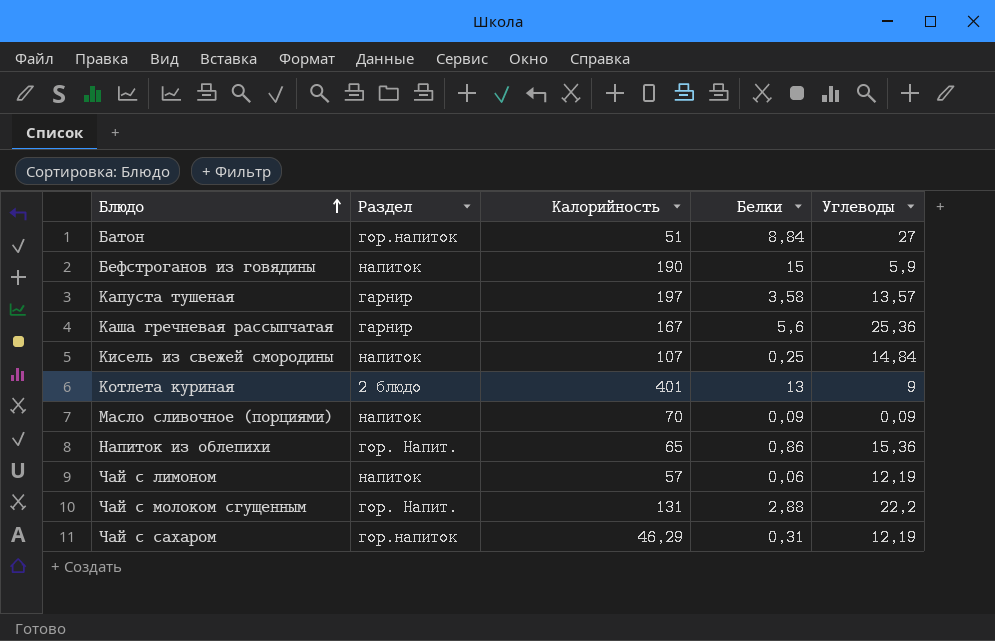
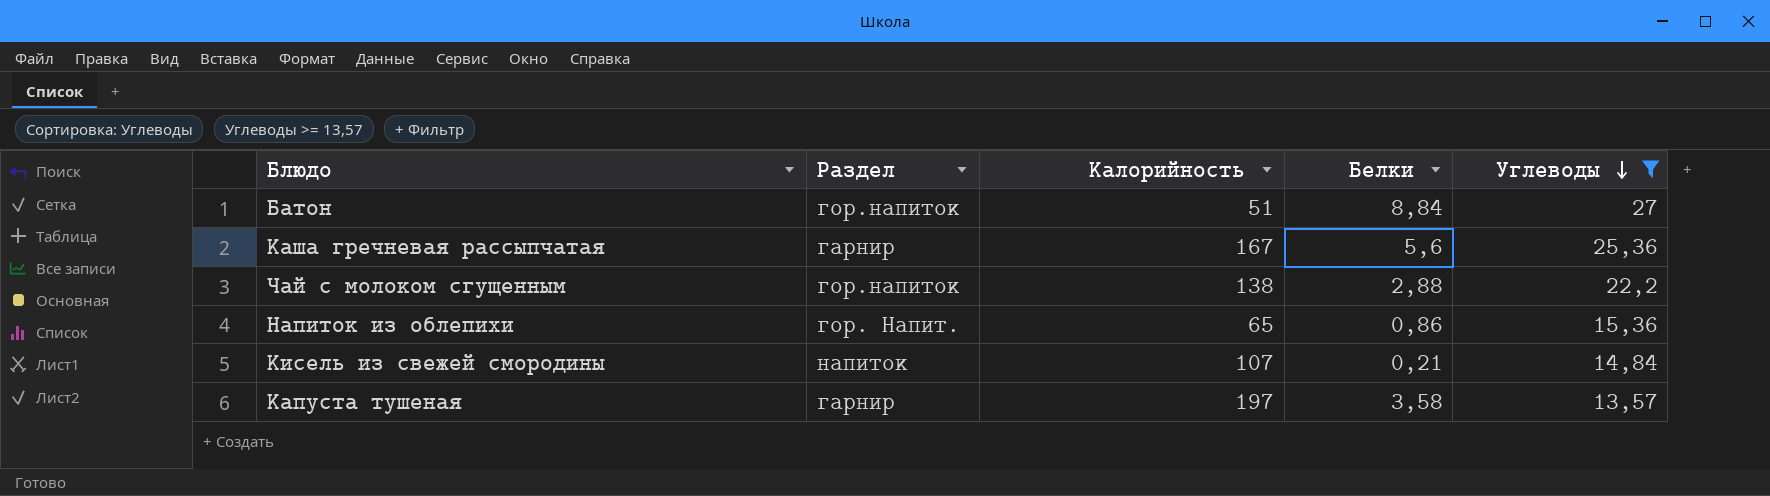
filter: none -> Углеводы >= 13,57
row order: Блюдо ascending -> Углеводы descending
Чай с молоком сгущенным | Раздел: гор. Напит. -> гор.напиток
Чай с молоком сгущенным | Калорийность: 131 -> 138
Кисель из свежей смородины | Белки: 0,25 -> 0,21

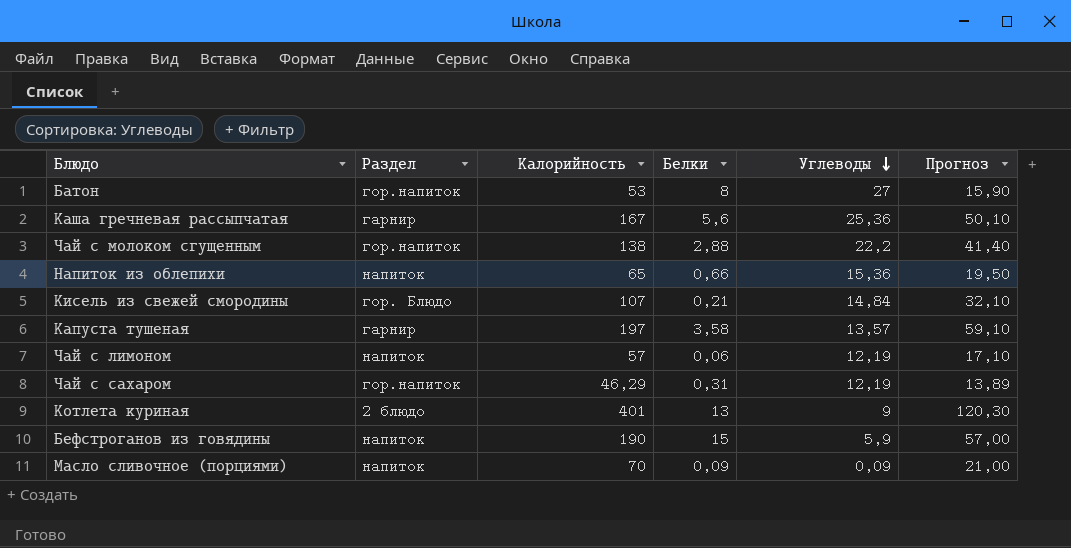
filter: Углеводы >= 13,57 -> none
column Прогноз | formula: none -> [Калорийность] * 0,3
Батон | Калорийность: 51 -> 53
Батон | Белки: 8,84 -> 8
Напиток из облепихи | Раздел: гор. Напит. -> напиток
Напиток из облепихи | Белки: 0,86 -> 0,66
Кисель из свежей смородины | Раздел: напиток -> гор. Блюдо

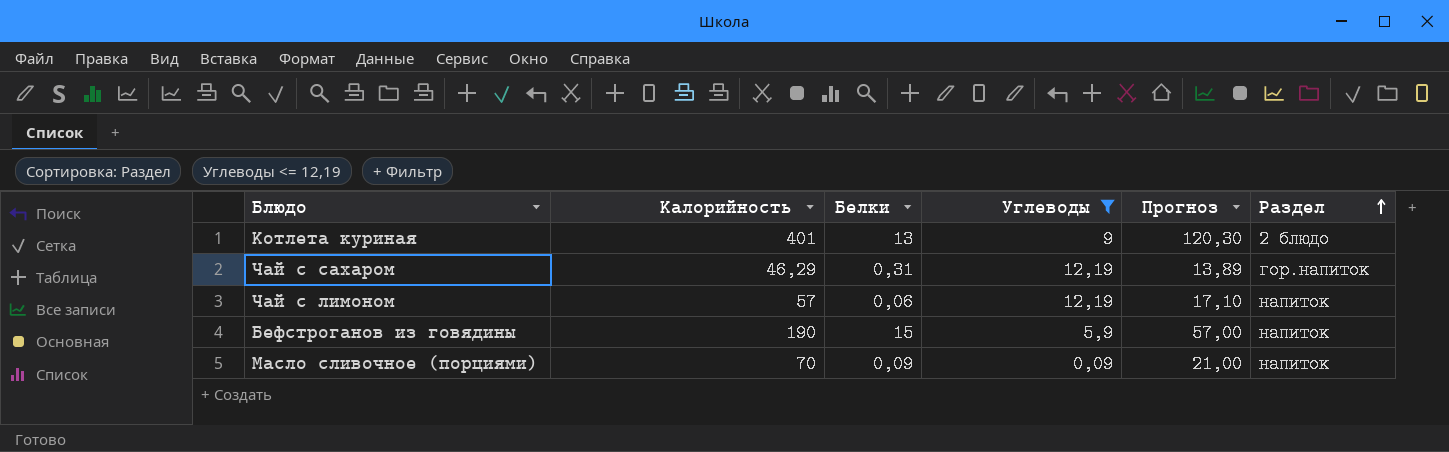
filter: none -> Углеводы <= 12,19
row order: Углеводы descending -> Раздел ascending
column Раздел | position: 2 -> 6

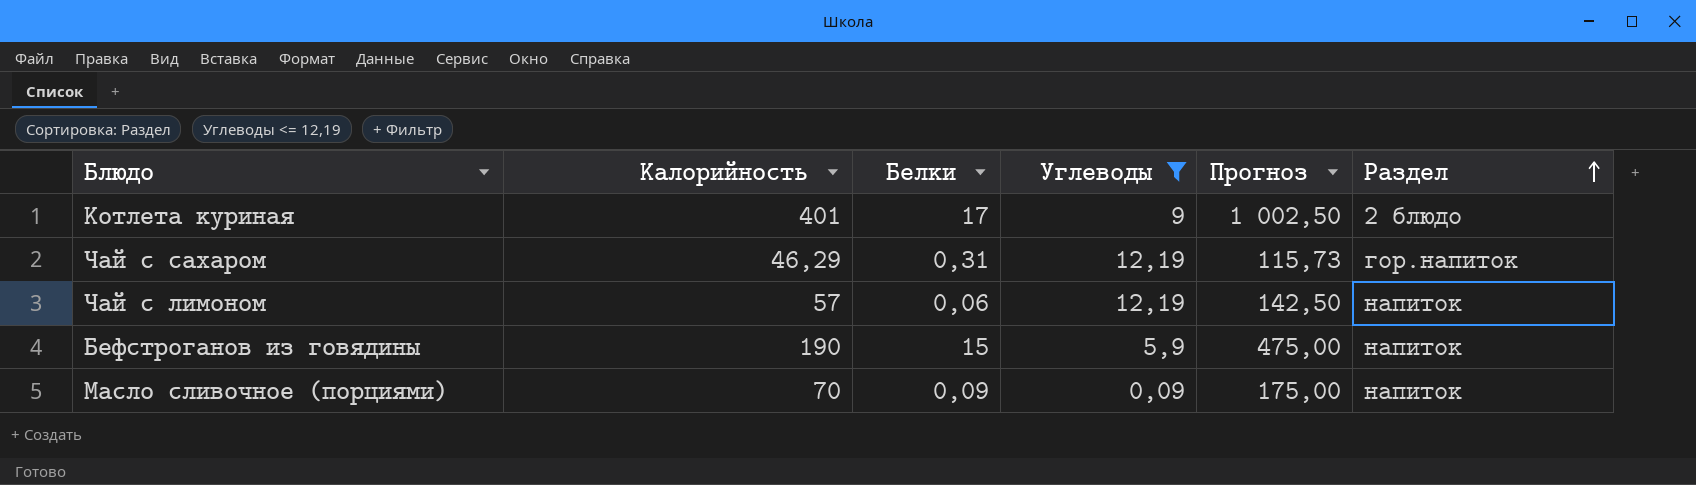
column Прогноз | formula: [Калорийность] * 0,3 -> [Калорийность] * 2,5
Котлета куриная | Белки: 13 -> 17

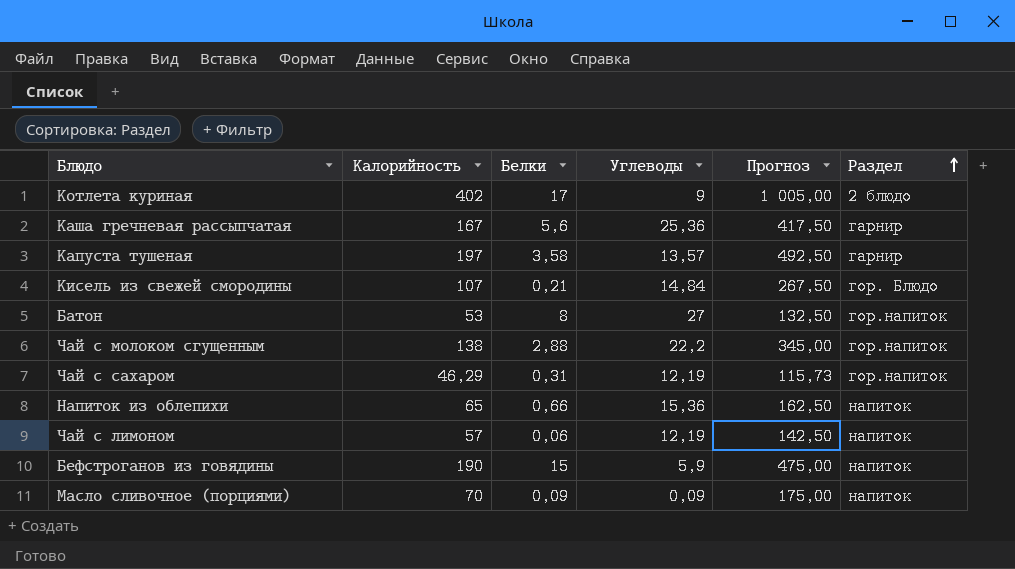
filter: Углеводы <= 12,19 -> none
Котлета куриная | Калорийность: 401 -> 402
Котлета куриная | Прогноз: 1 002,50 -> 1 005,00

